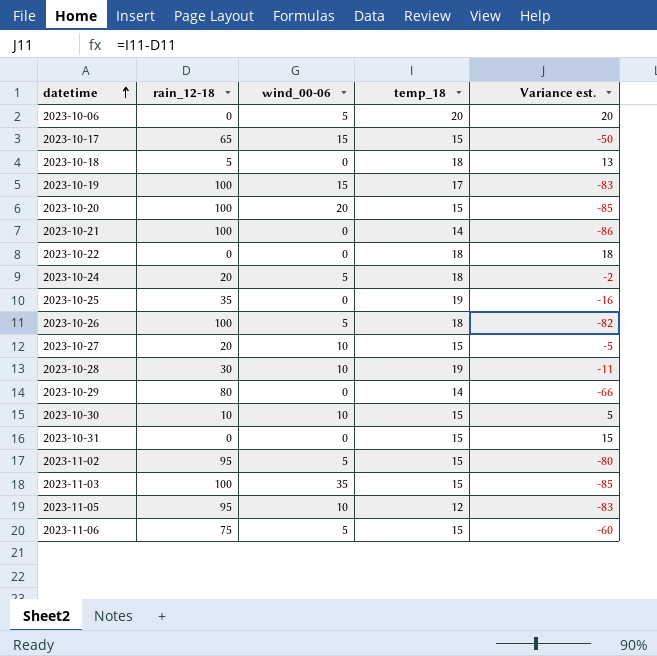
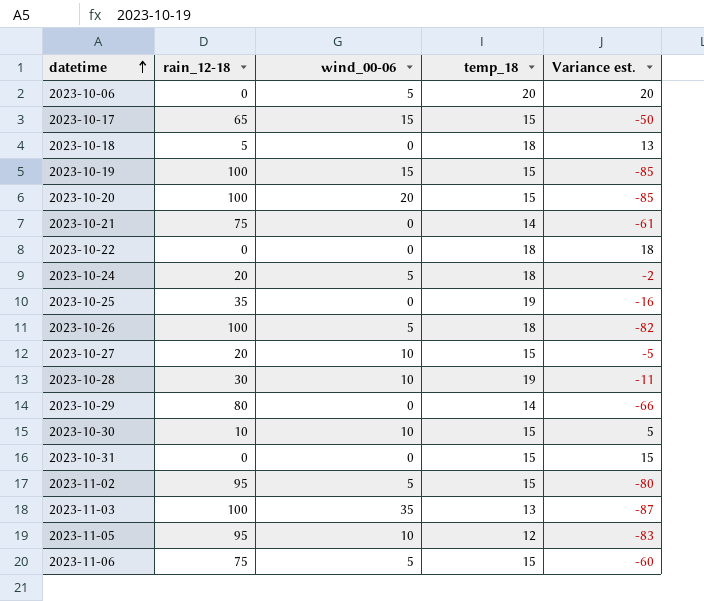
2023-10-19 | temp_18: 17 -> 15
2023-10-19 | Variance est.: -83 -> -85
2023-10-21 | rain_12-18: 100 -> 75
2023-10-21 | Variance est.: -86 -> -61
2023-11-03 | temp_18: 15 -> 13
2023-11-03 | Variance est.: -85 -> -87

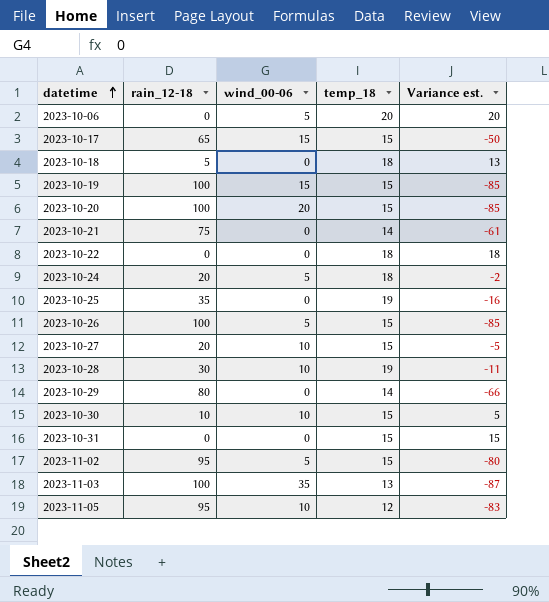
row 2023-11-06: 75 | 5 | 15 | -60 -> none
2023-10-26 | temp_18: 18 -> 15
2023-10-26 | Variance est.: -82 -> -85

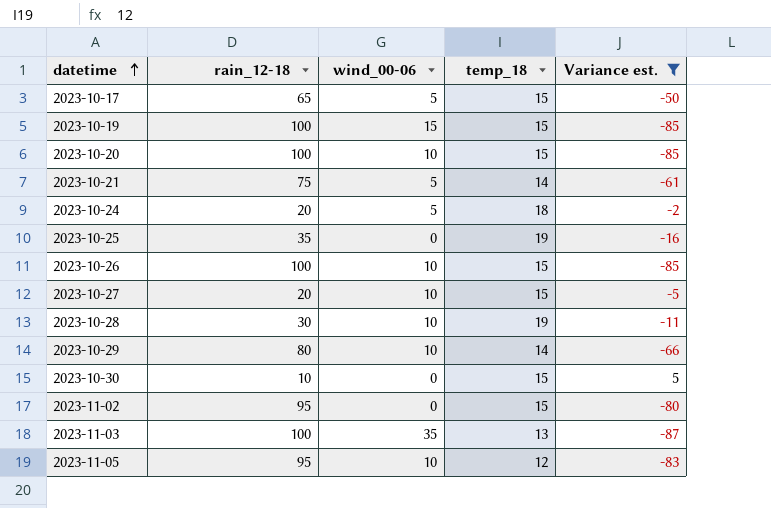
filter: none -> Variance est. <= 5
2023-10-17 | wind_00-06: 15 -> 5
2023-10-20 | wind_00-06: 20 -> 10
2023-10-21 | wind_00-06: 0 -> 5
2023-10-26 | wind_00-06: 5 -> 10
2023-10-29 | wind_00-06: 0 -> 10
2023-10-30 | wind_00-06: 10 -> 0
2023-11-02 | wind_00-06: 5 -> 0

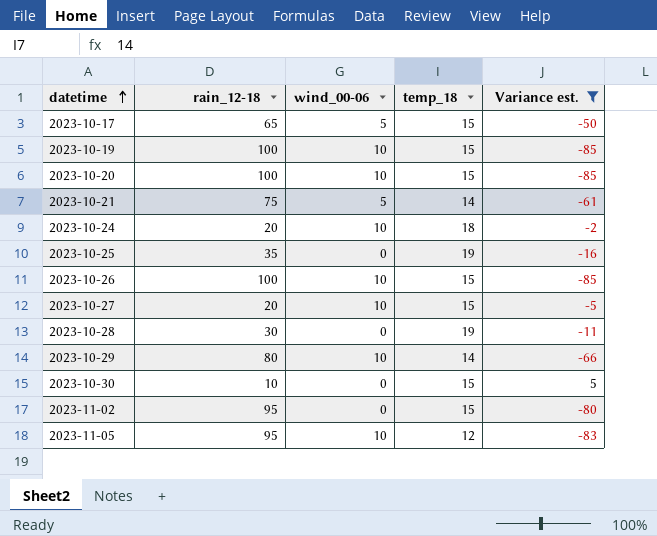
row 2023-11-03: 100 | 35 | 13 | -87 -> none
2023-10-19 | wind_00-06: 15 -> 10
2023-10-24 | wind_00-06: 5 -> 10
2023-10-28 | wind_00-06: 10 -> 0

